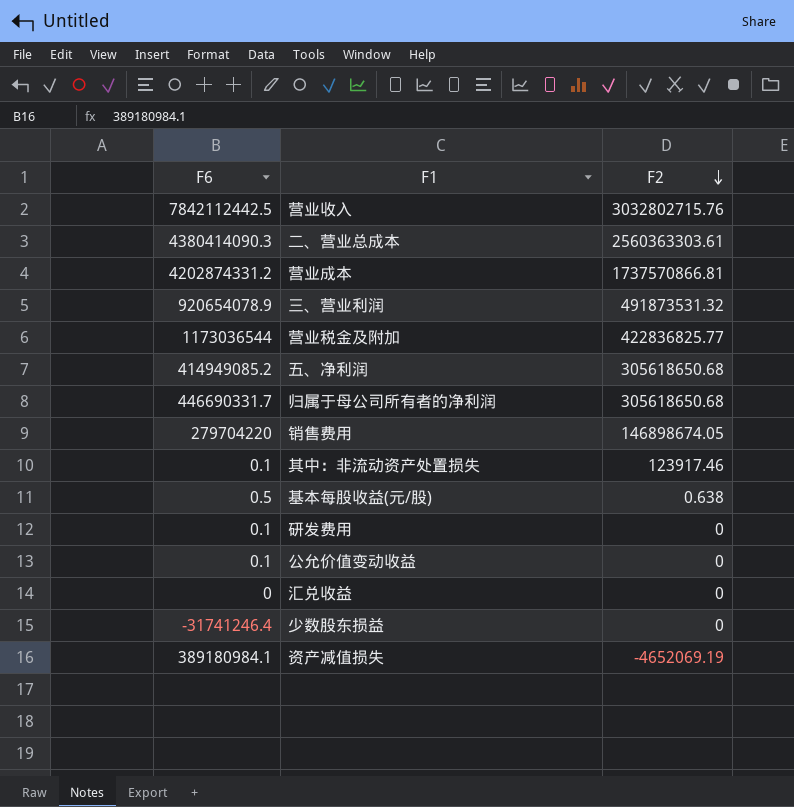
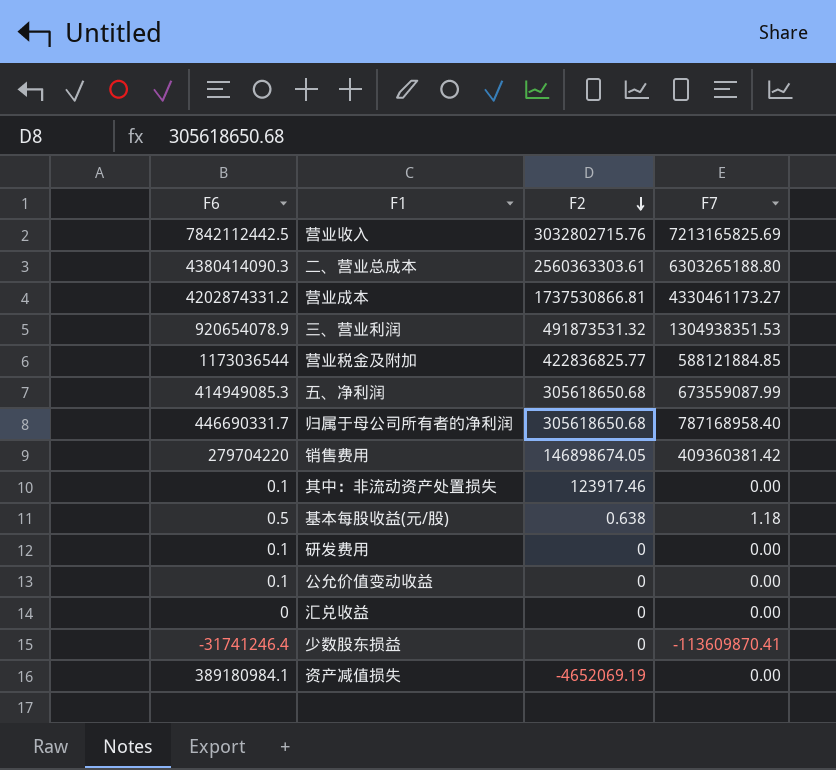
column F7 | position: none -> 4
营业成本 | F2: 1737570866.81 -> 1737530866.81
五、净利润 | F6: 414949085.2 -> 414949085.3

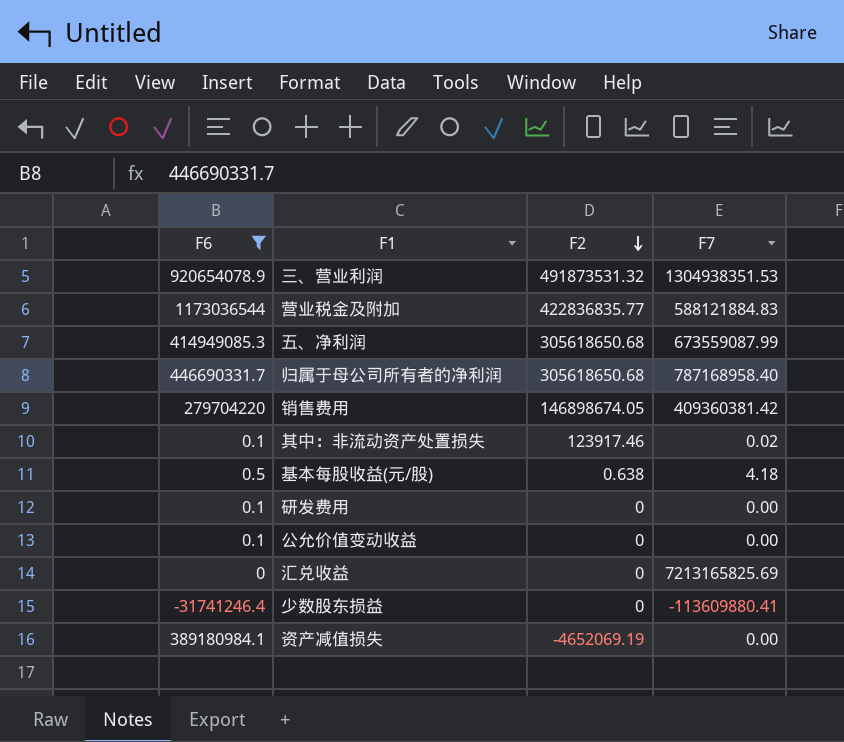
filter: none -> F6 <= 1173036544
营业税金及附加 | F2: 422836825.77 -> 422836835.77
营业税金及附加 | F7: 588121884.85 -> 588121884.83
其中：非流动资产处置损失 | F7: 0.00 -> 0.02
基本每股收益(元/股) | F7: 1.18 -> 4.18
汇兑收益 | F7: 0.00 -> 7213165825.69
少数股东损益 | F7: -113609870.41 -> -113609880.41

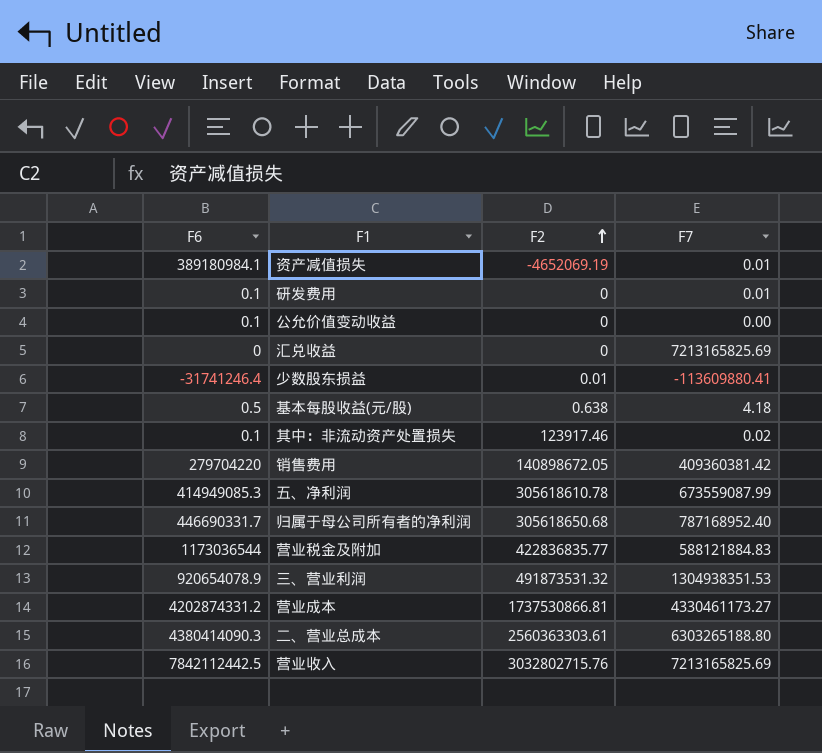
filter: F6 <= 1173036544 -> none
row order: F2 descending -> F2 ascending
资产减值损失 | F7: 0.00 -> 0.01
研发费用 | F7: 0.00 -> 0.01
少数股东损益 | F2: 0 -> 0.01
销售费用 | F2: 146898674.05 -> 140898672.05
五、净利润 | F2: 305618650.68 -> 305618610.78
归属于母公司所有者的净利润 | F7: 787168958.40 -> 787168952.40

